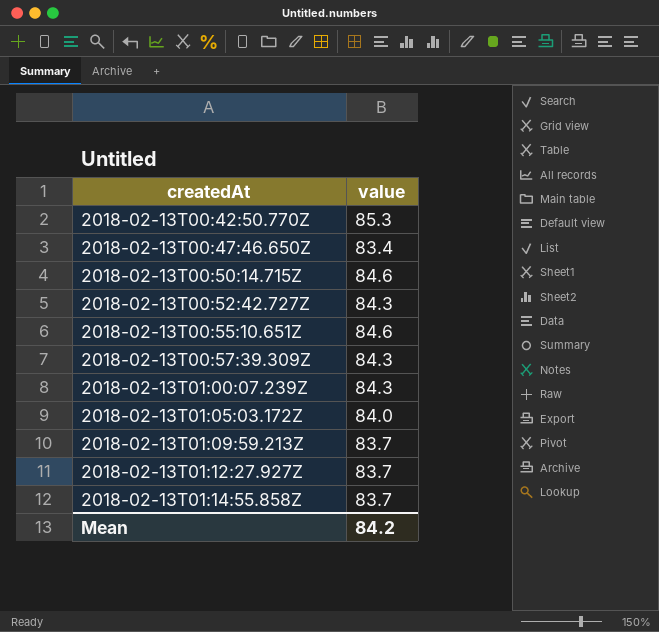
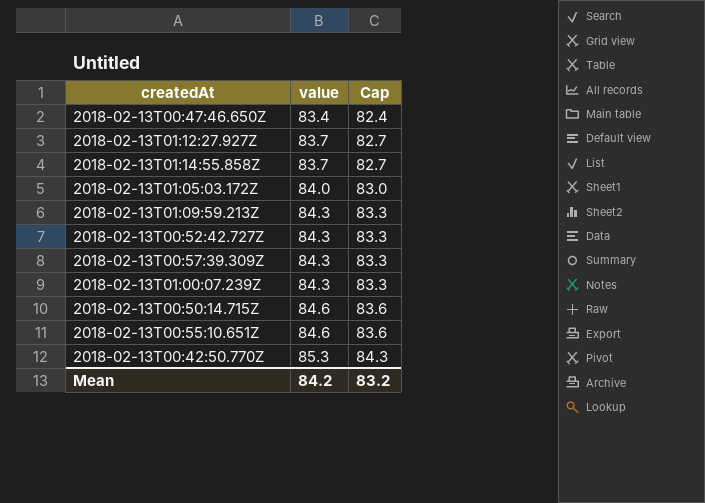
row order: createdAt ascending -> value ascending
column Cap | formula: none -> [value] - 1
2018-02-13T01:09:59.213Z | value: 83.7 -> 84.3

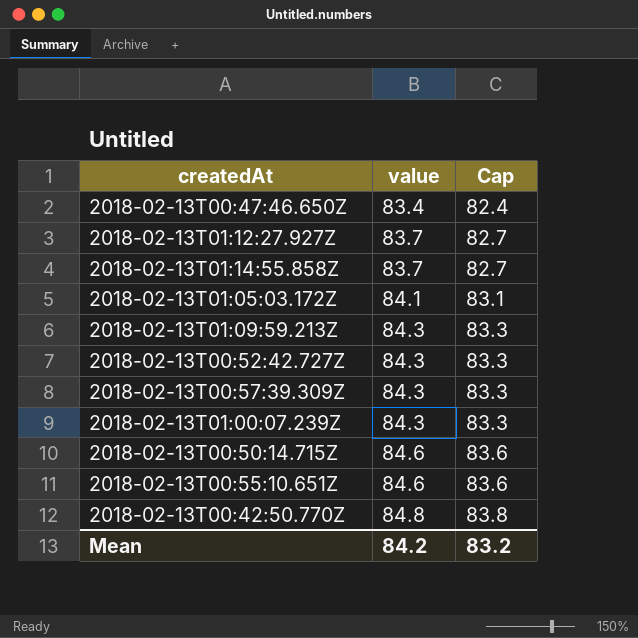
2018-02-13T01:05:03.172Z | value: 84.0 -> 84.1
2018-02-13T01:05:03.172Z | Cap: 83.0 -> 83.1
2018-02-13T00:42:50.770Z | value: 85.3 -> 84.8
2018-02-13T00:42:50.770Z | Cap: 84.3 -> 83.8

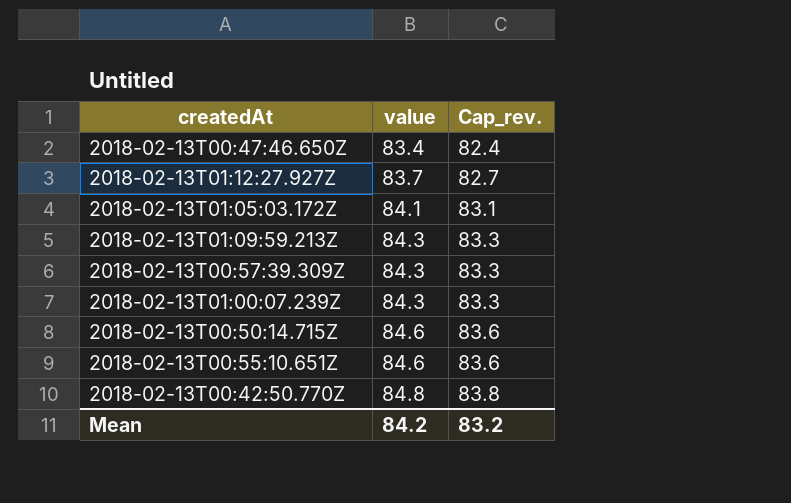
column name: Cap -> Cap_rev.
row 2018-02-13T01:14:55.858Z: 83.7 | 82.7 -> none
row 2018-02-13T00:52:42.727Z: 84.3 | 83.3 -> none

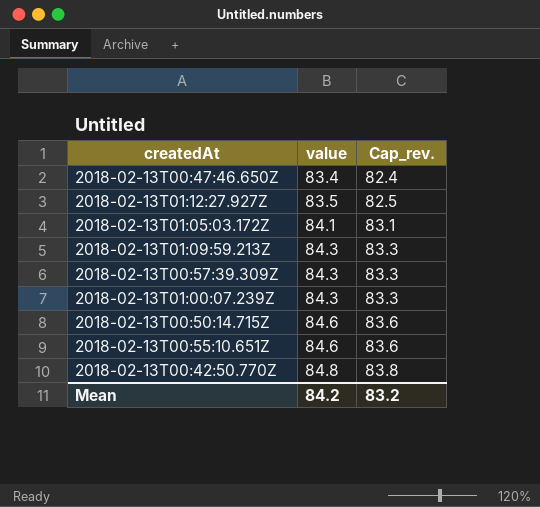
2018-02-13T01:12:27.927Z | value: 83.7 -> 83.5
2018-02-13T01:12:27.927Z | Cap_rev.: 82.7 -> 82.5

